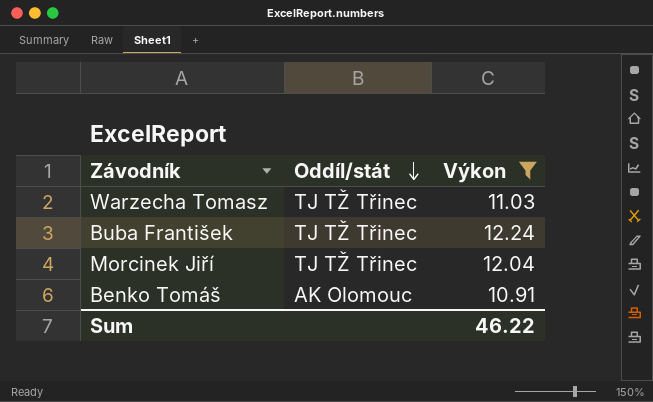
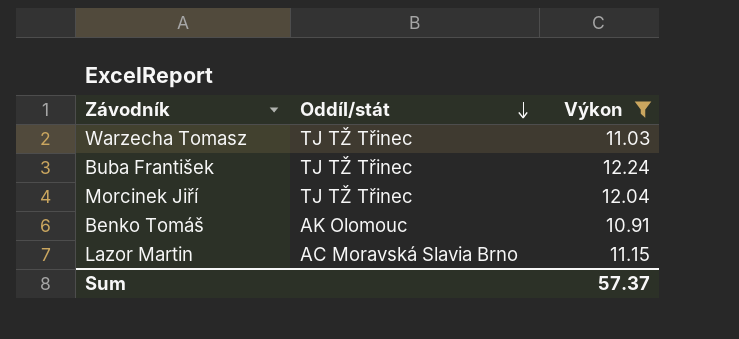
row Lazor Martin: none -> AC Moravská Slavia Brno | 11.15
Sum | Výkon: 46.22 -> 57.37

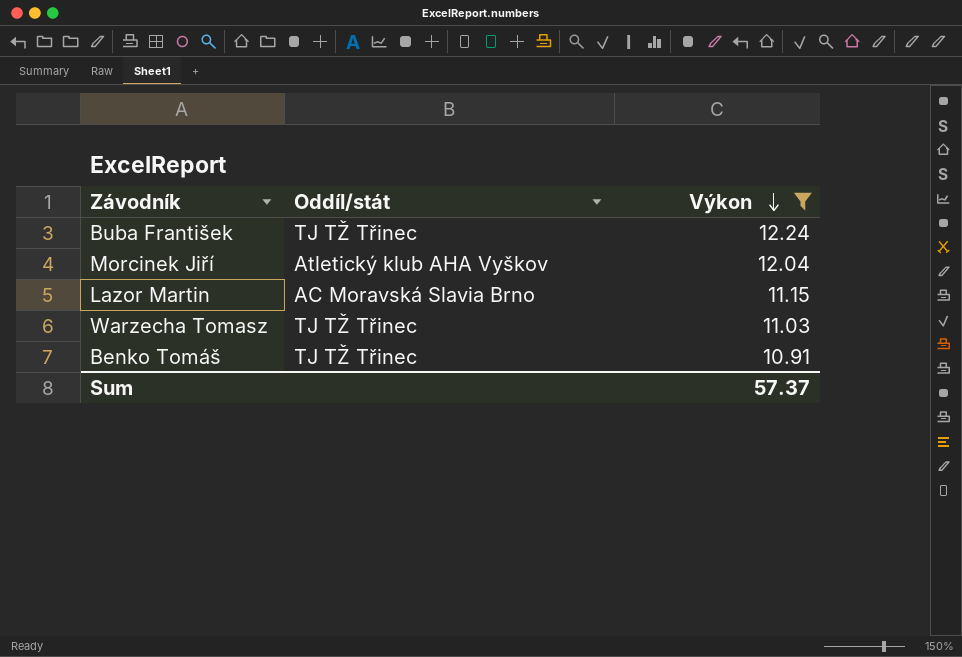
row order: Oddíl/stát descending -> Výkon descending
Morcinek Jiří | Oddíl/stát: TJ TŽ Třinec -> Atletický klub AHA Vyškov
Benko Tomáš | Oddíl/stát: AK Olomouc -> TJ TŽ Třinec

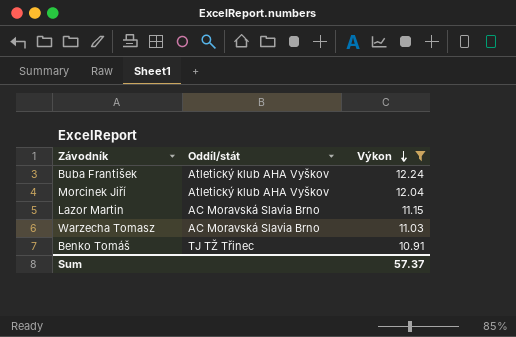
Buba František | Oddíl/stát: TJ TŽ Třinec -> Atletický klub AHA Vyškov
Warzecha Tomasz | Oddíl/stát: TJ TŽ Třinec -> AC Moravská Slavia Brno

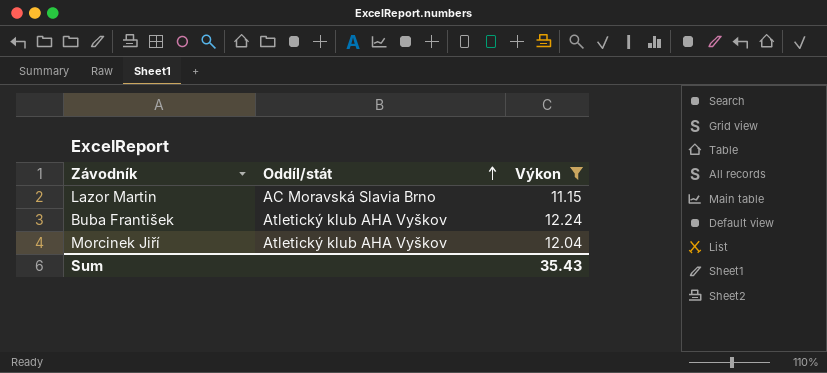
row order: Výkon descending -> Oddíl/stát ascending
row Warzecha Tomasz: AC Moravská Slavia Brno | 11.03 -> none
row Benko Tomáš: TJ TŽ Třinec | 10.91 -> none
Sum | Výkon: 57.37 -> 35.43

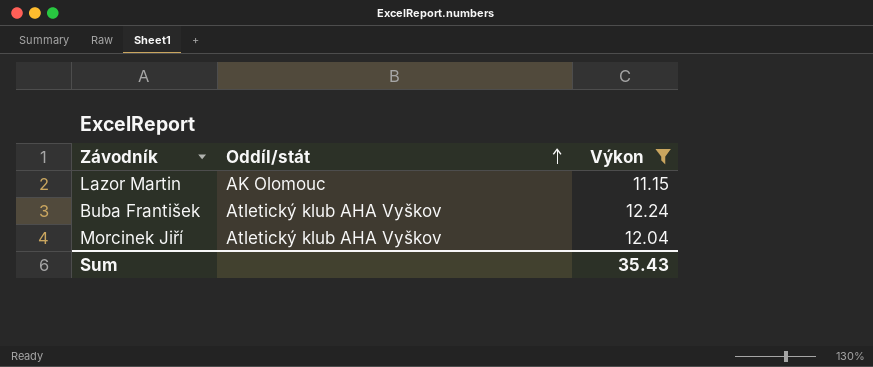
Lazor Martin | Oddíl/stát: AC Moravská Slavia Brno -> AK Olomouc

